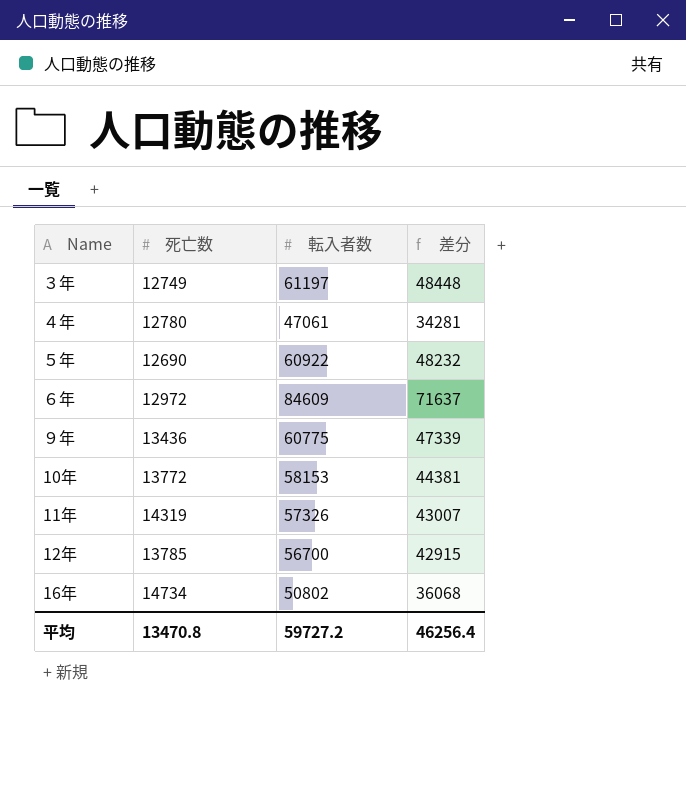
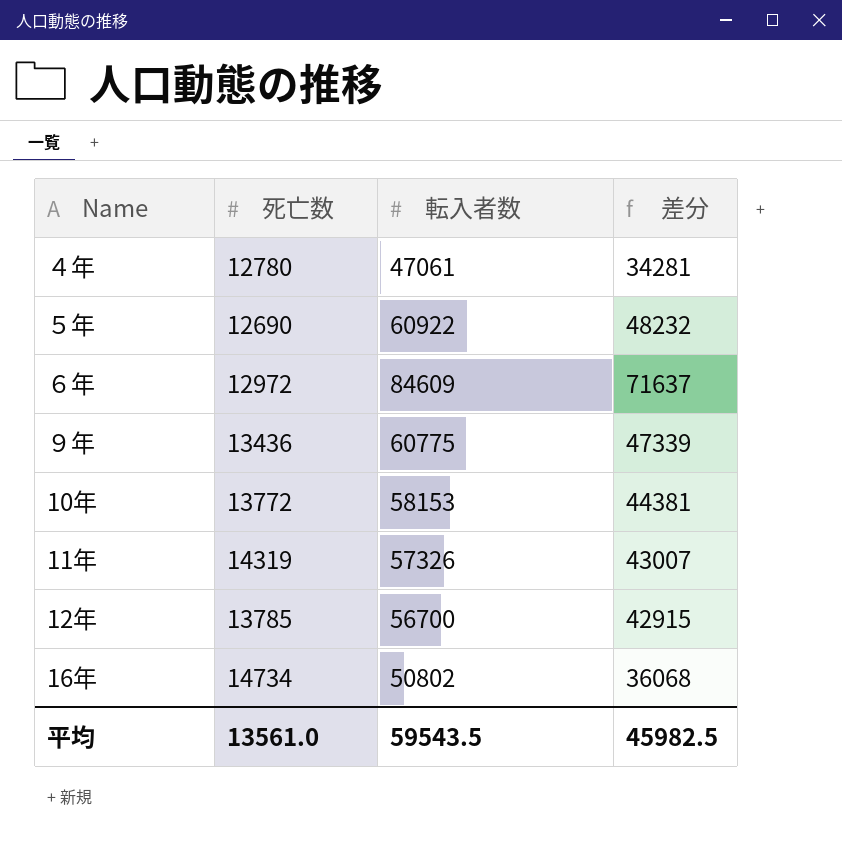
row ３年: 12749 | 61197 | 48448 -> none
平均 | 死亡数: 13470.8 -> 13561.0
平均 | 転入者数: 59727.2 -> 59543.5
平均 | 差分: 46256.4 -> 45982.5

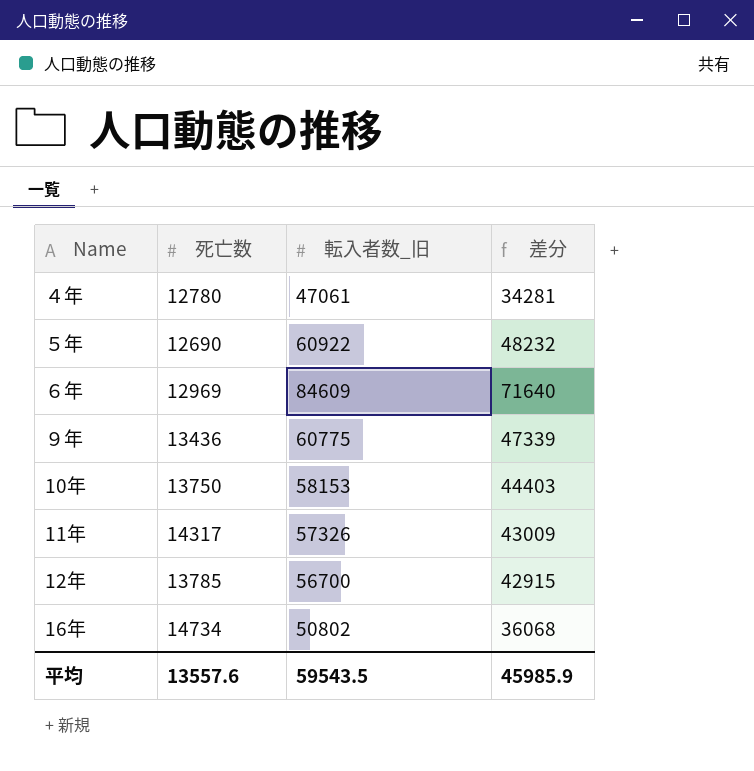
column name: 転入者数 -> 転入者数_旧
６年 | 死亡数: 12972 -> 12969
６年 | 差分: 71637 -> 71640
10年 | 死亡数: 13772 -> 13750
10年 | 差分: 44381 -> 44403
11年 | 死亡数: 14319 -> 14317
11年 | 差分: 43007 -> 43009
平均 | 死亡数: 13561.0 -> 13557.6
平均 | 差分: 45982.5 -> 45985.9

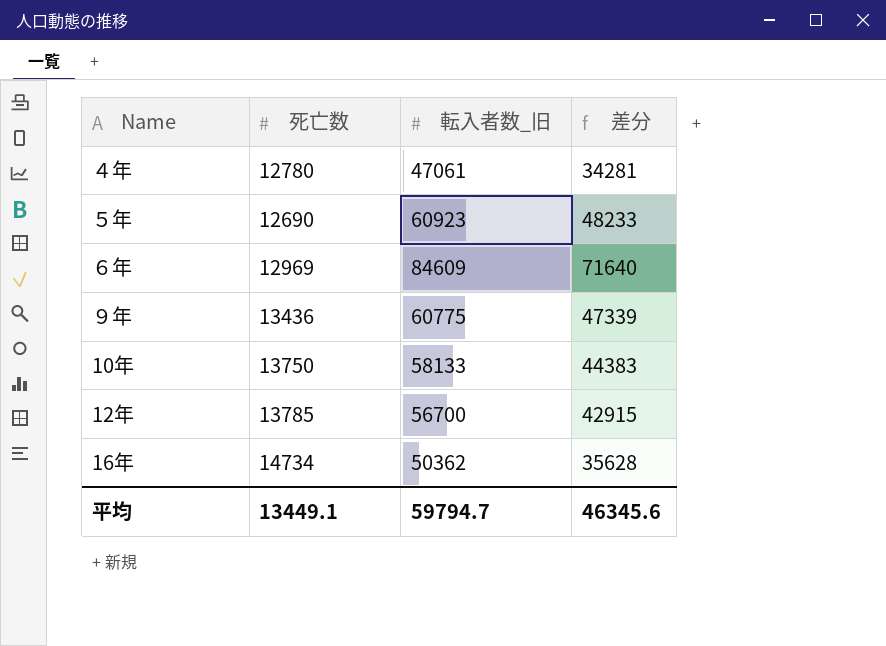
row 11年: 14317 | 57326 | 43009 -> none
５年 | 転入者数_旧: 60922 -> 60923
５年 | 差分: 48232 -> 48233
10年 | 転入者数_旧: 58153 -> 58133
10年 | 差分: 44403 -> 44383
16年 | 転入者数_旧: 50802 -> 50362
16年 | 差分: 36068 -> 35628
平均 | 死亡数: 13557.6 -> 13449.1
平均 | 転入者数_旧: 59543.5 -> 59794.7
平均 | 差分: 45985.9 -> 46345.6

